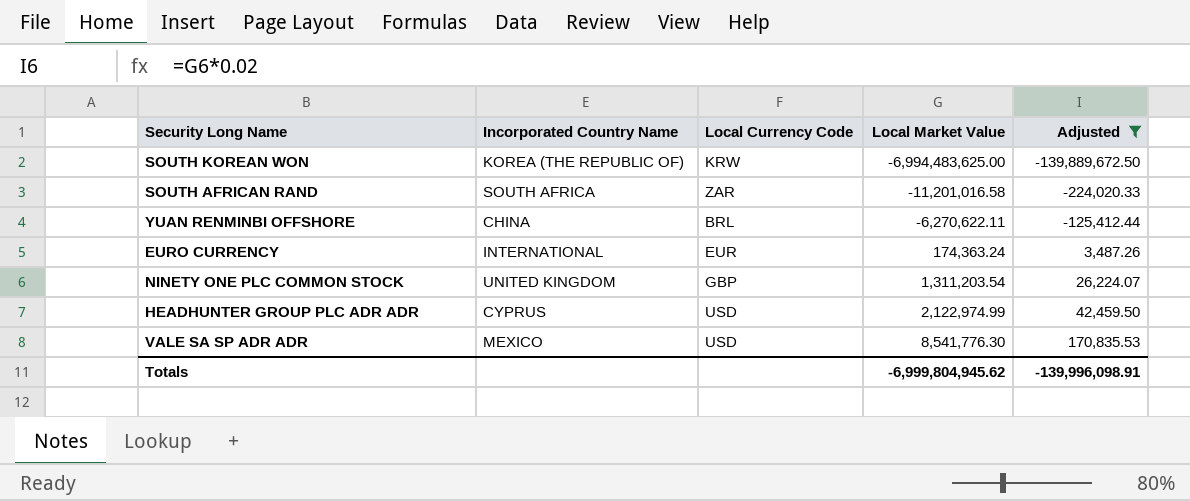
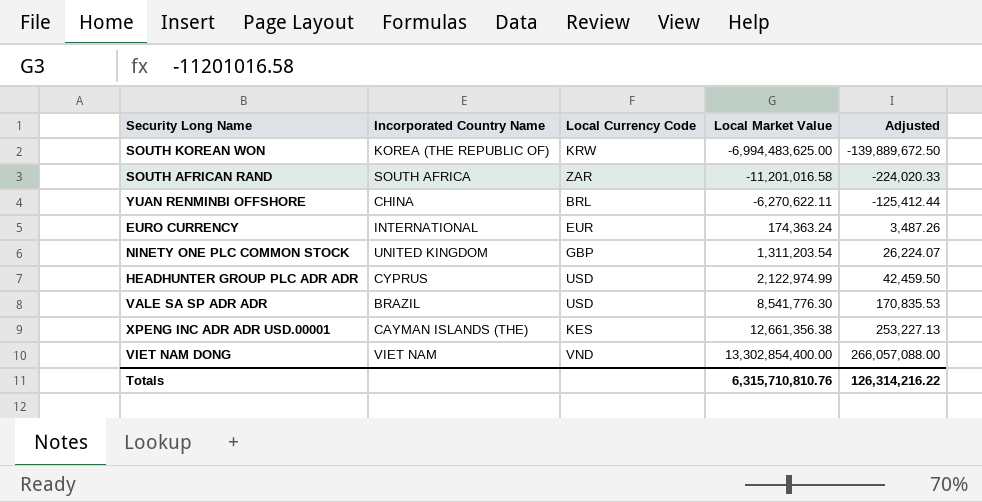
filter: Adjusted <= 170,835.53 -> none
VALE SA SP ADR ADR | Incorporated Country Name: MEXICO -> BRAZIL
Totals | Local Market Value: -6,999,804,945.62 -> 6,315,710,810.76
Totals | Adjusted: -139,996,098.91 -> 126,314,216.22

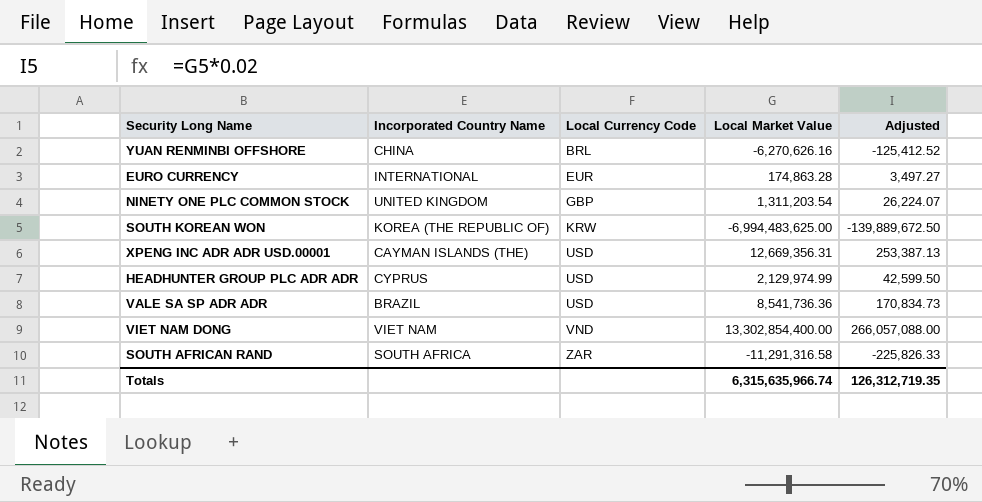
row order: Local Market Value ascending -> Local Currency Code ascending
YUAN RENMINBI OFFSHORE | Local Market Value: -6,270,622.11 -> -6,270,626.16
YUAN RENMINBI OFFSHORE | Adjusted: -125,412.44 -> -125,412.52
EURO CURRENCY | Local Market Value: 174,363.24 -> 174,863.28
EURO CURRENCY | Adjusted: 3,487.26 -> 3,497.27
XPENG INC ADR ADR USD.00001 | Local Currency Code: KES -> USD
XPENG INC ADR ADR USD.00001 | Local Market Value: 12,661,356.38 -> 12,669,356.31
XPENG INC ADR ADR USD.00001 | Adjusted: 253,227.13 -> 253,387.13
HEADHUNTER GROUP PLC ADR ADR | Local Market Value: 2,122,974.99 -> 2,129,974.99
HEADHUNTER GROUP PLC ADR ADR | Adjusted: 42,459.50 -> 42,599.50
VALE SA SP ADR ADR | Local Market Value: 8,541,776.30 -> 8,541,736.36
VALE SA SP ADR ADR | Adjusted: 170,835.53 -> 170,834.73
SOUTH AFRICAN RAND | Local Market Value: -11,201,016.58 -> -11,291,316.58
SOUTH AFRICAN RAND | Adjusted: -224,020.33 -> -225,826.33
Totals | Local Market Value: 6,315,710,810.76 -> 6,315,635,966.74
Totals | Adjusted: 126,314,216.22 -> 126,312,719.35

